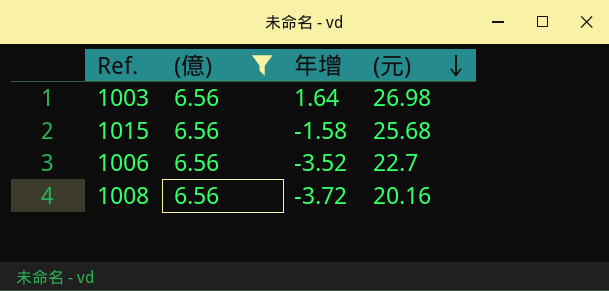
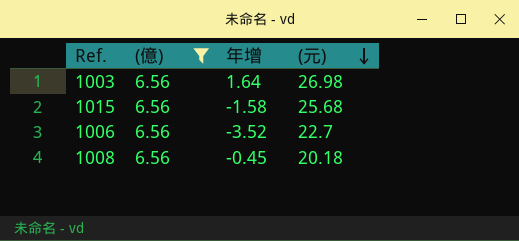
1008 | 年增: -3.72 -> -0.45
1008 | (元): 20.16 -> 20.18

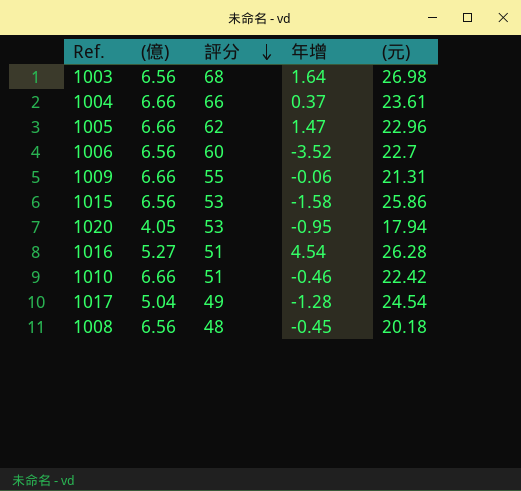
filter: (億) = 6.56 -> none
row order: (元) descending -> 評分 descending
column 評分 | position: none -> 3
1015 | (元): 25.68 -> 25.86

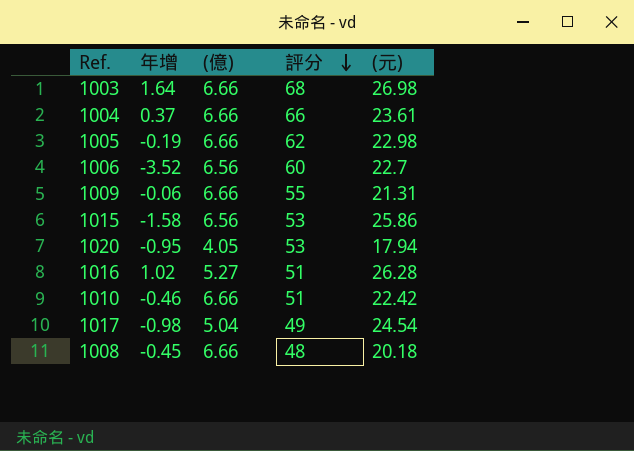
column 年增 | position: 4 -> 2
1003 | (億): 6.56 -> 6.66
1005 | 年增: 1.47 -> -0.19
1005 | (元): 22.96 -> 22.98
1016 | 年增: 4.54 -> 1.02
1017 | 年增: -1.28 -> -0.98
1008 | (億): 6.56 -> 6.66

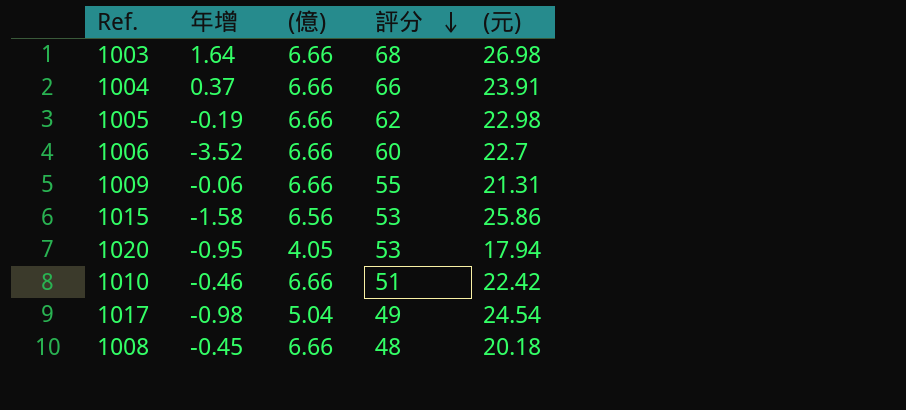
row 1016: 1.02 | 5.27 | 51 | 26.28 -> none
1004 | (元): 23.61 -> 23.91
1006 | (億): 6.56 -> 6.66

